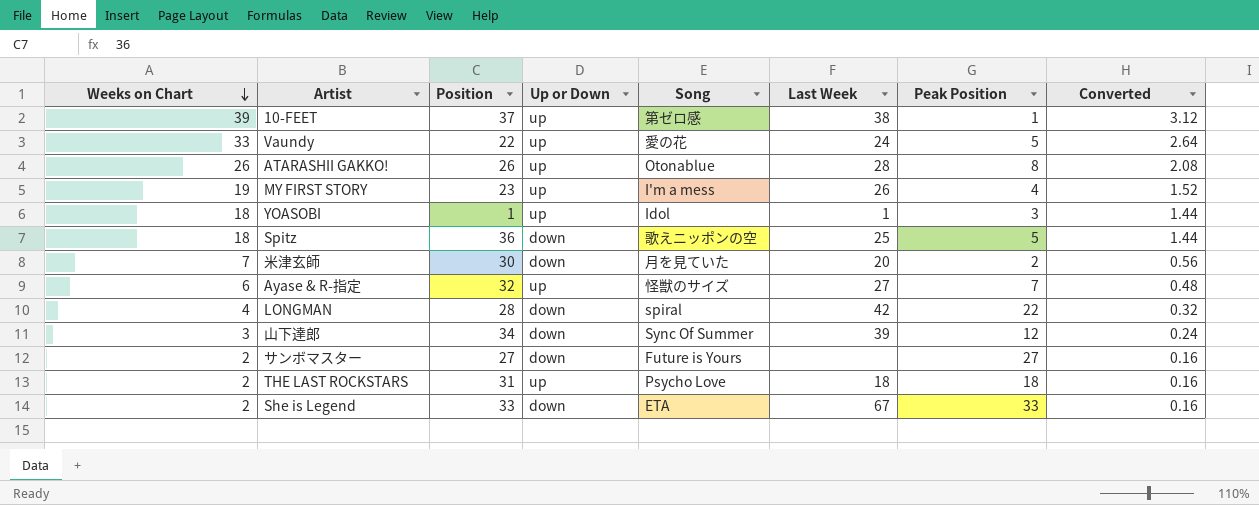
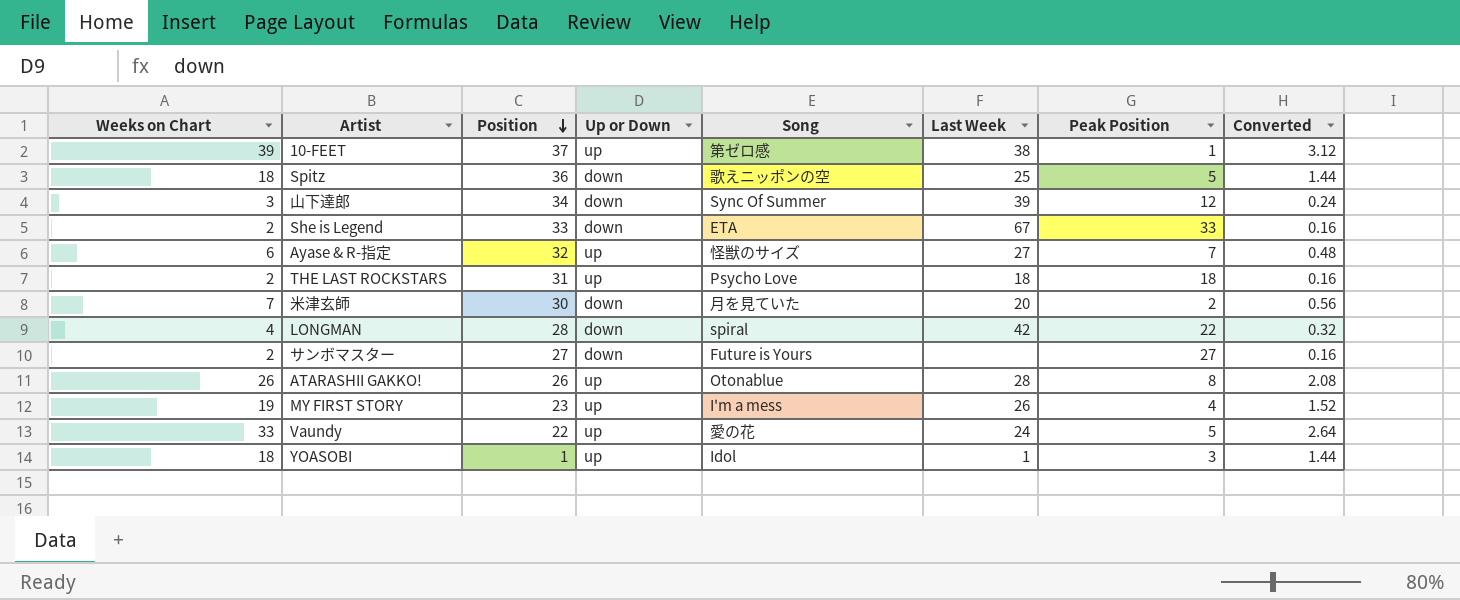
row order: Weeks on Chart descending -> Position descending

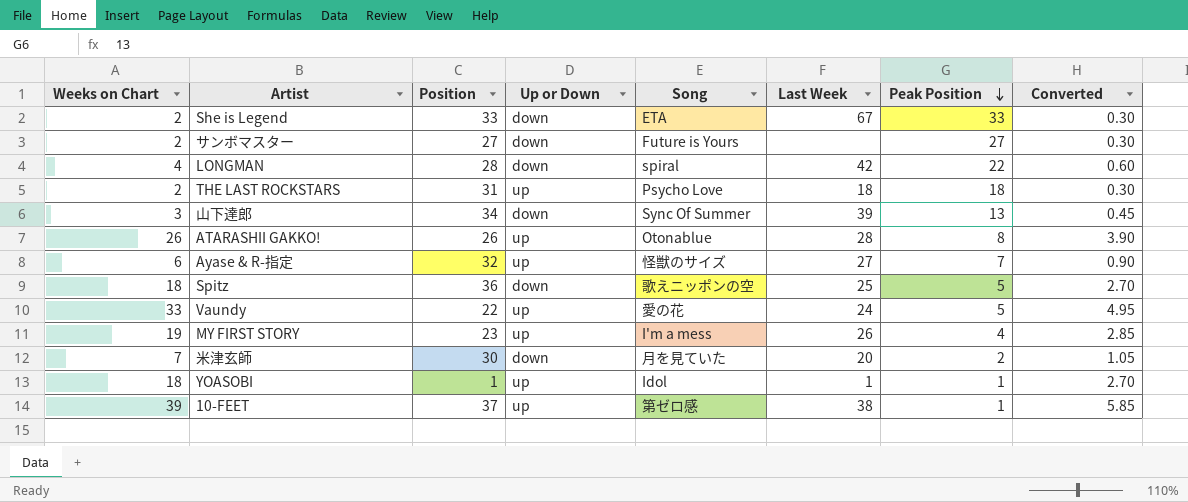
row order: Position descending -> Peak Position descending
column Converted | formula: [Weeks on Chart] * 0.08 -> [Weeks on Chart] * 0.15
山下達郎 | Peak Position: 12 -> 13
YOASOBI | Peak Position: 3 -> 1

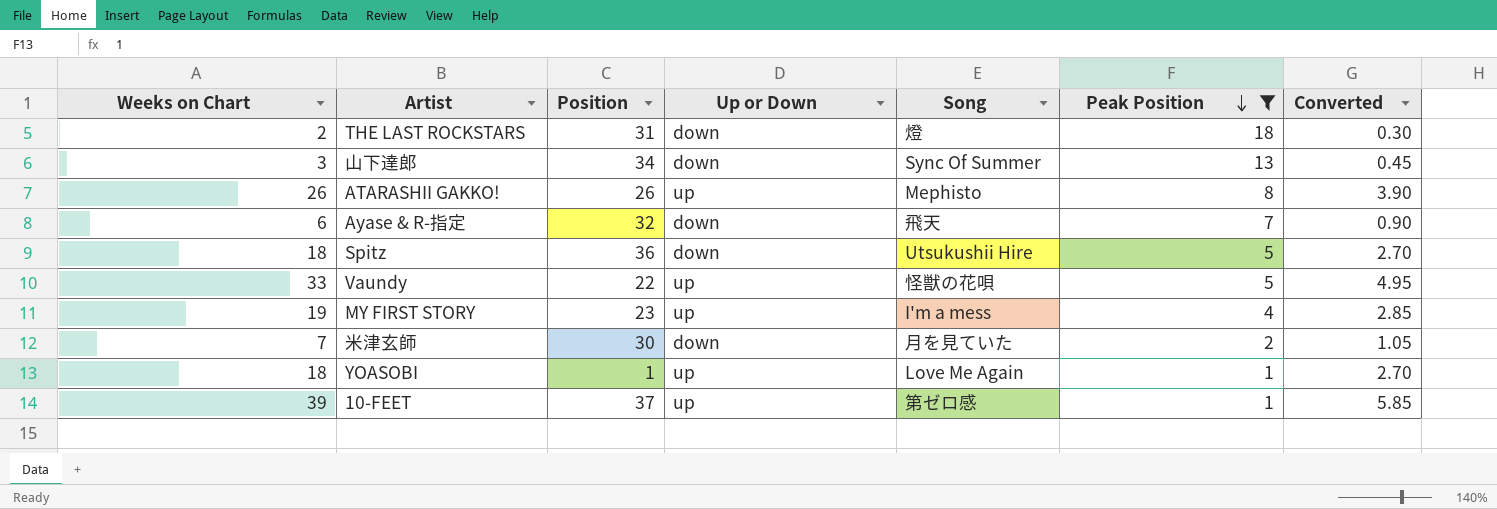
filter: none -> Peak Position <= 18
column Last Week | position: 6 -> none
THE LAST ROCKSTARS | Up or Down: up -> down
THE LAST ROCKSTARS | Song: Psycho Love -> 燈
ATARASHII GAKKO! | Song: Otonablue -> Mephisto
Ayase & R-指定 | Up or Down: up -> down
Ayase & R-指定 | Song: 怪獣のサイズ -> 飛天
Spitz | Song: 歌えニッポンの空 -> Utsukushii Hire
Vaundy | Song: 愛の花 -> 怪獣の花唄
YOASOBI | Song: Idol -> Love Me Again

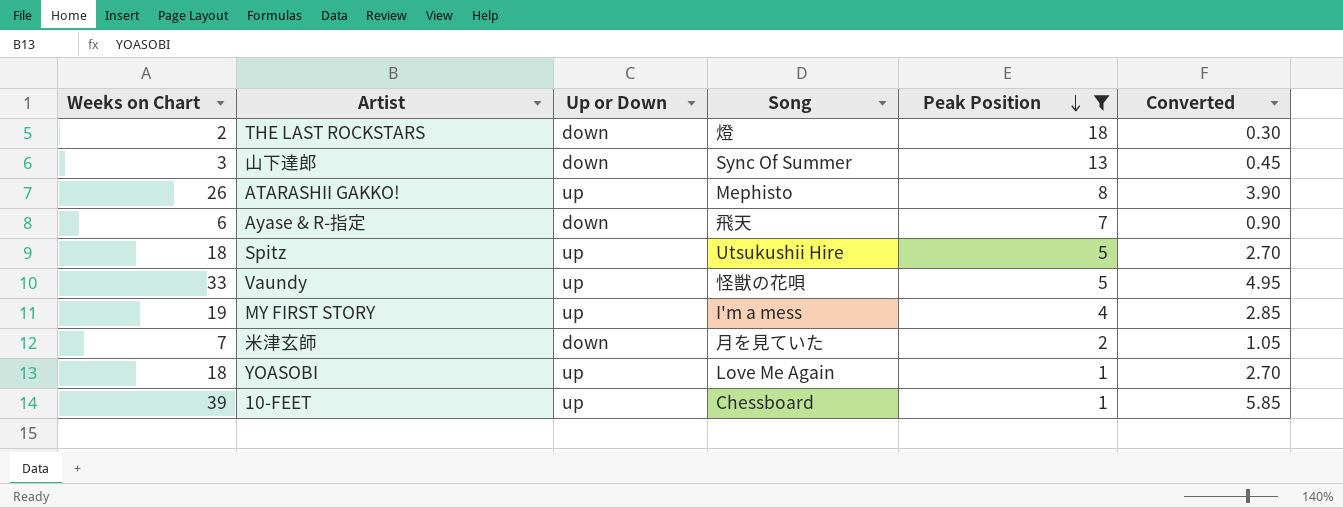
column Position | position: 3 -> none
Spitz | Up or Down: down -> up
10-FEET | Song: 第ゼロ感 -> Chessboard

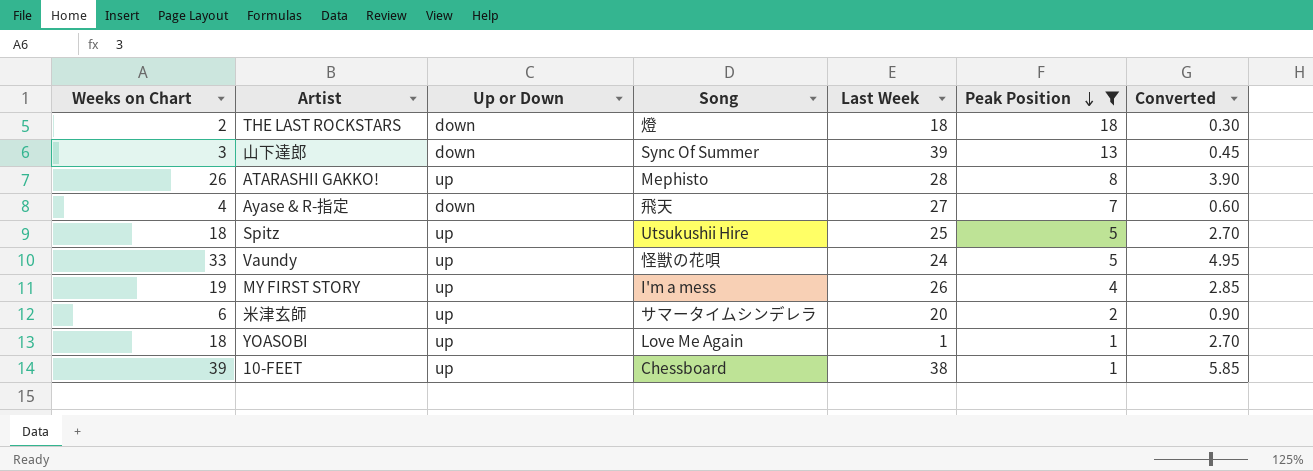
column Last Week | position: none -> 5
Ayase & R-指定 | Weeks on Chart: 6 -> 4
Ayase & R-指定 | Converted: 0.90 -> 0.60
米津玄師 | Weeks on Chart: 7 -> 6
米津玄師 | Up or Down: down -> up
米津玄師 | Song: 月を見ていた -> サマータイムシンデレラ
米津玄師 | Converted: 1.05 -> 0.90

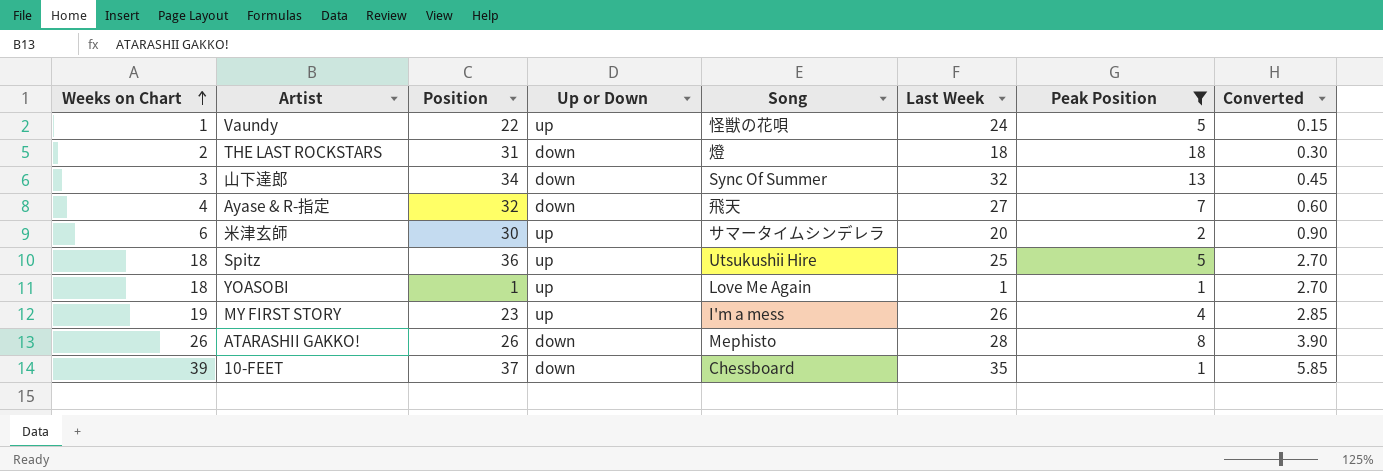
row order: Peak Position descending -> Weeks on Chart ascending
column Position | position: none -> 3
Vaundy | Weeks on Chart: 33 -> 1
Vaundy | Converted: 4.95 -> 0.15
山下達郎 | Last Week: 39 -> 32
ATARASHII GAKKO! | Up or Down: up -> down
10-FEET | Up or Down: up -> down
10-FEET | Last Week: 38 -> 35

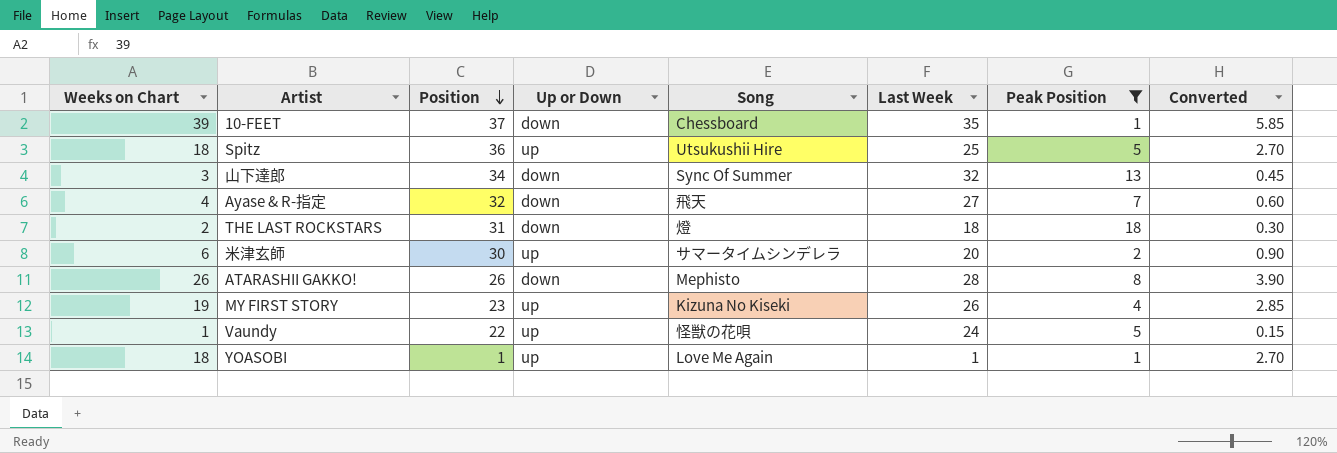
row order: Weeks on Chart ascending -> Position descending
MY FIRST STORY | Song: I'm a mess -> Kizuna No Kiseki

